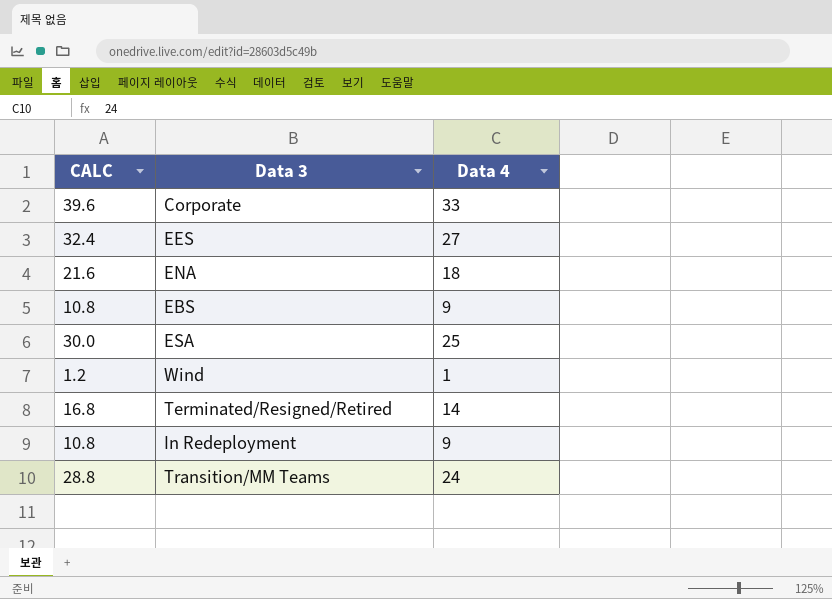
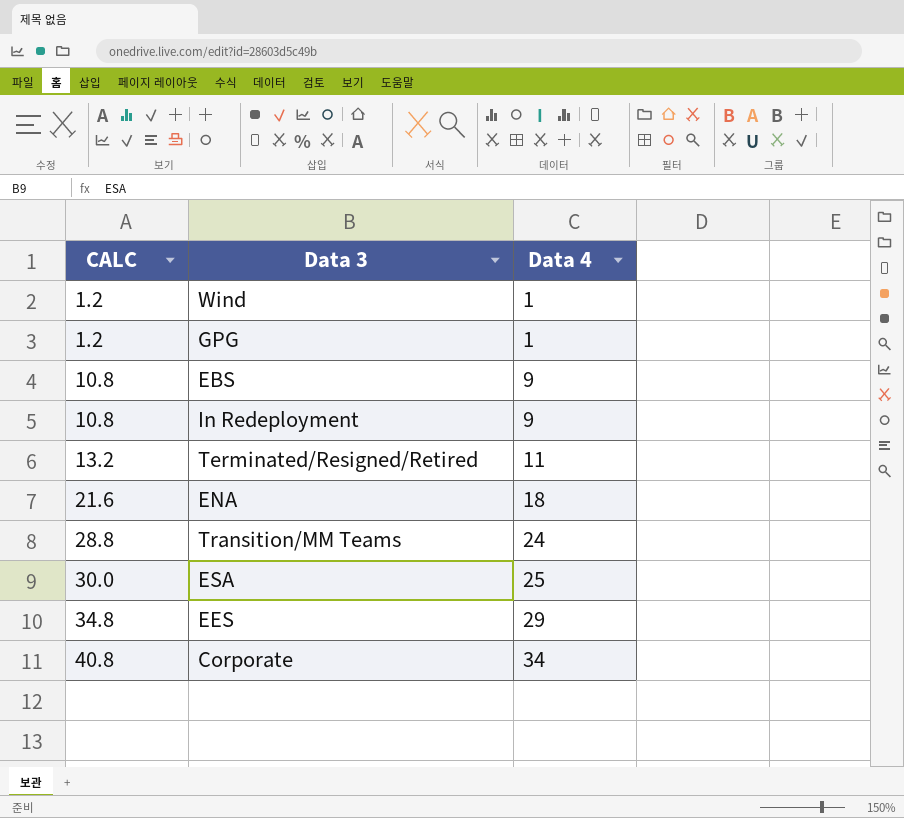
row order: none -> CALC ascending
row GPG: none -> 1.2 | 1
Terminated/Resigned/Retired | CALC: 16.8 -> 13.2
Terminated/Resigned/Retired | Data 4: 14 -> 11
EES | CALC: 32.4 -> 34.8
EES | Data 4: 27 -> 29
Corporate | CALC: 39.6 -> 40.8
Corporate | Data 4: 33 -> 34

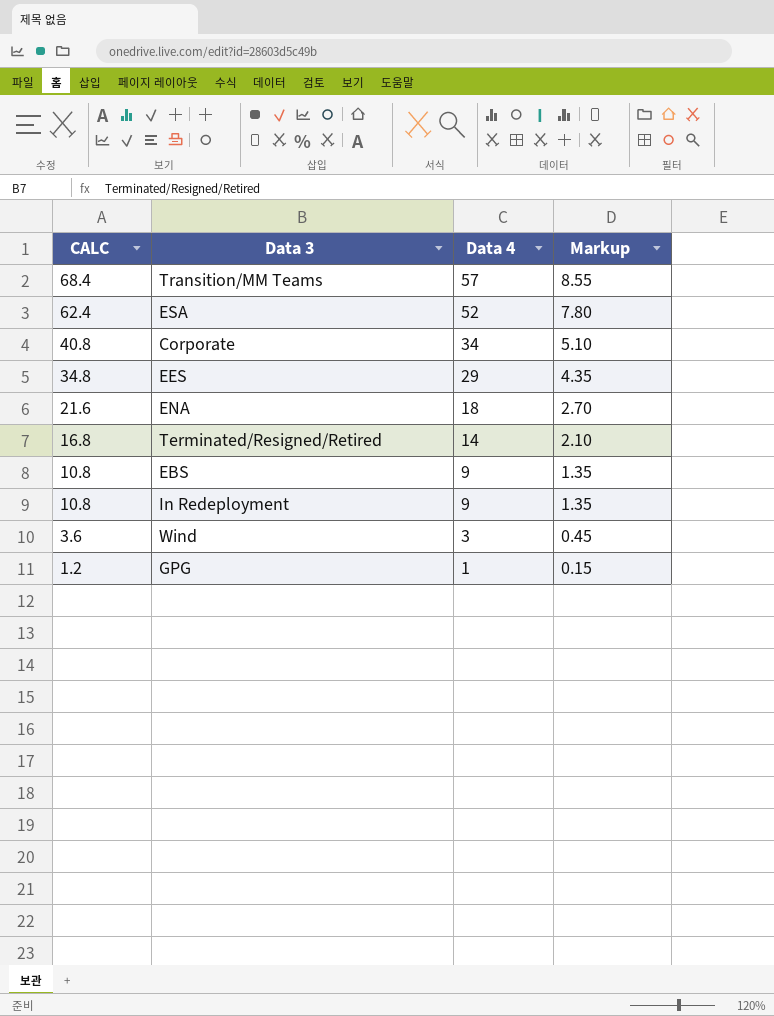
row order: CALC ascending -> CALC descending
column Markup | formula: none -> [Data 4] * 0.15
Transition/MM Teams | CALC: 28.8 -> 68.4
Transition/MM Teams | Data 4: 24 -> 57
ESA | CALC: 30.0 -> 62.4
ESA | Data 4: 25 -> 52
Terminated/Resigned/Retired | CALC: 13.2 -> 16.8
Terminated/Resigned/Retired | Data 4: 11 -> 14
Wind | CALC: 1.2 -> 3.6
Wind | Data 4: 1 -> 3

